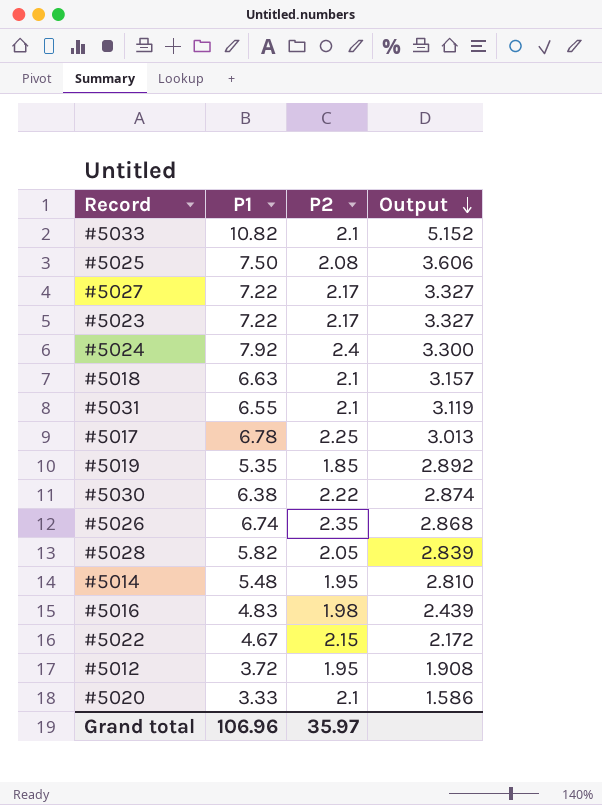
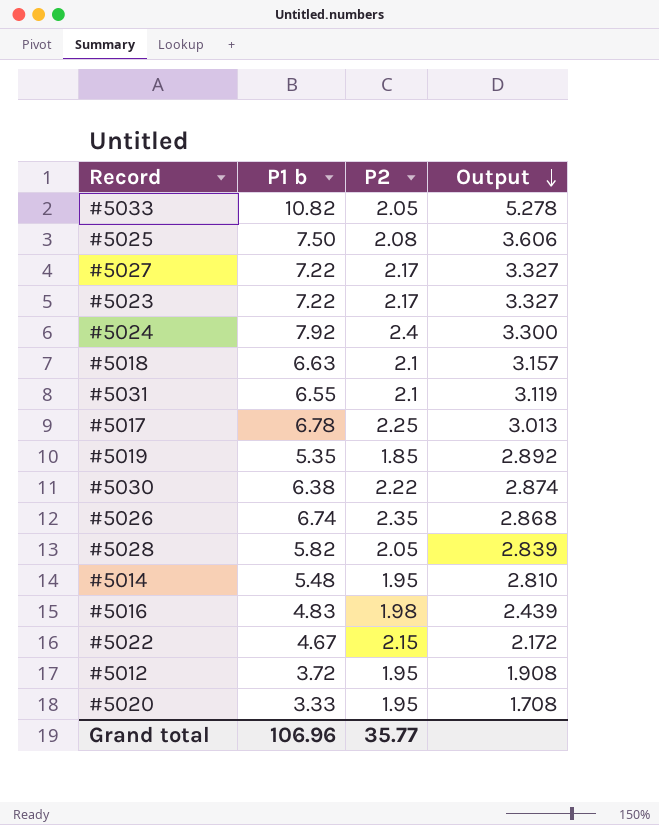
column name: P1 -> P1 b
#5033 | P2: 2.1 -> 2.05
#5033 | Output: 5.152 -> 5.278
#5020 | P2: 2.1 -> 1.95
#5020 | Output: 1.586 -> 1.708
Grand total | P2: 35.97 -> 35.77

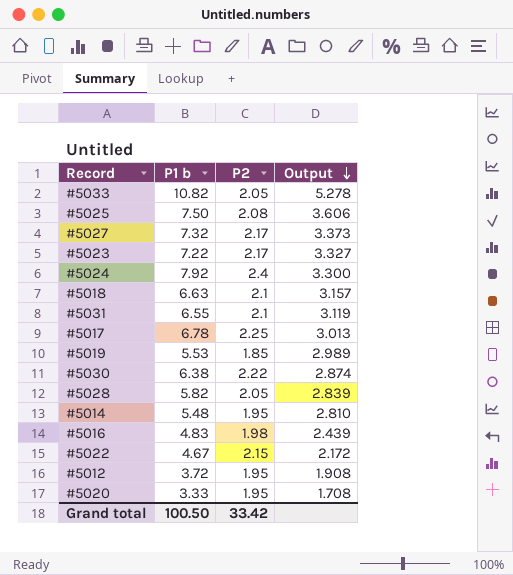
row #5026: 6.74 | 2.35 | 2.868 -> none
#5027 | P1 b: 7.22 -> 7.32
#5027 | Output: 3.327 -> 3.373
#5019 | P1 b: 5.35 -> 5.53
#5019 | Output: 2.892 -> 2.989
Grand total | P1 b: 106.96 -> 100.50
Grand total | P2: 35.77 -> 33.42

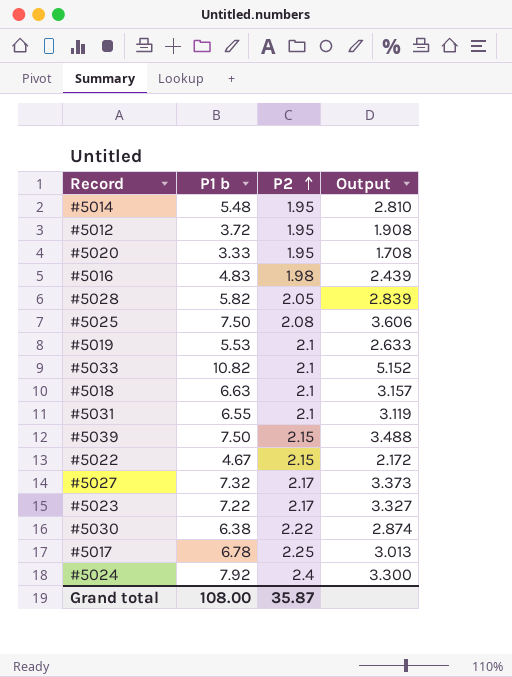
row order: Output descending -> P2 ascending
#5019 | P2: 1.85 -> 2.1
#5019 | Output: 2.989 -> 2.633
#5033 | P2: 2.05 -> 2.1
#5033 | Output: 5.278 -> 5.152
row #5039: none -> 7.50 | 2.15 | 3.488
Grand total | P1 b: 100.50 -> 108.00
Grand total | P2: 33.42 -> 35.87

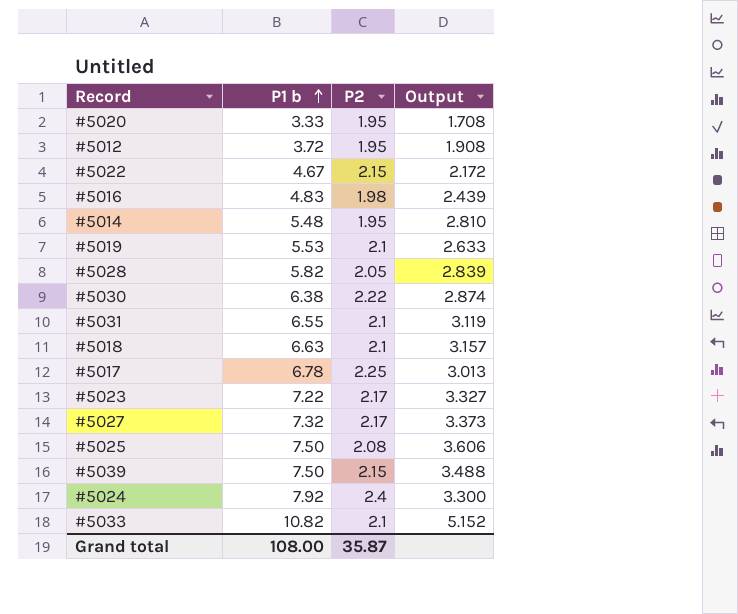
row order: P2 ascending -> P1 b ascending

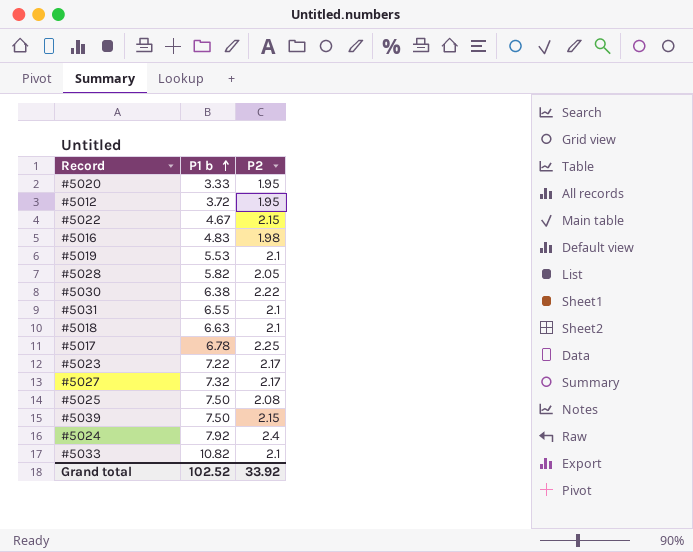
column Output | formula: [P1 b] / [P2] -> none
row #5014: 5.48 | 1.95 | 2.810 -> none
Grand total | P1 b: 108.00 -> 102.52
Grand total | P2: 35.87 -> 33.92

